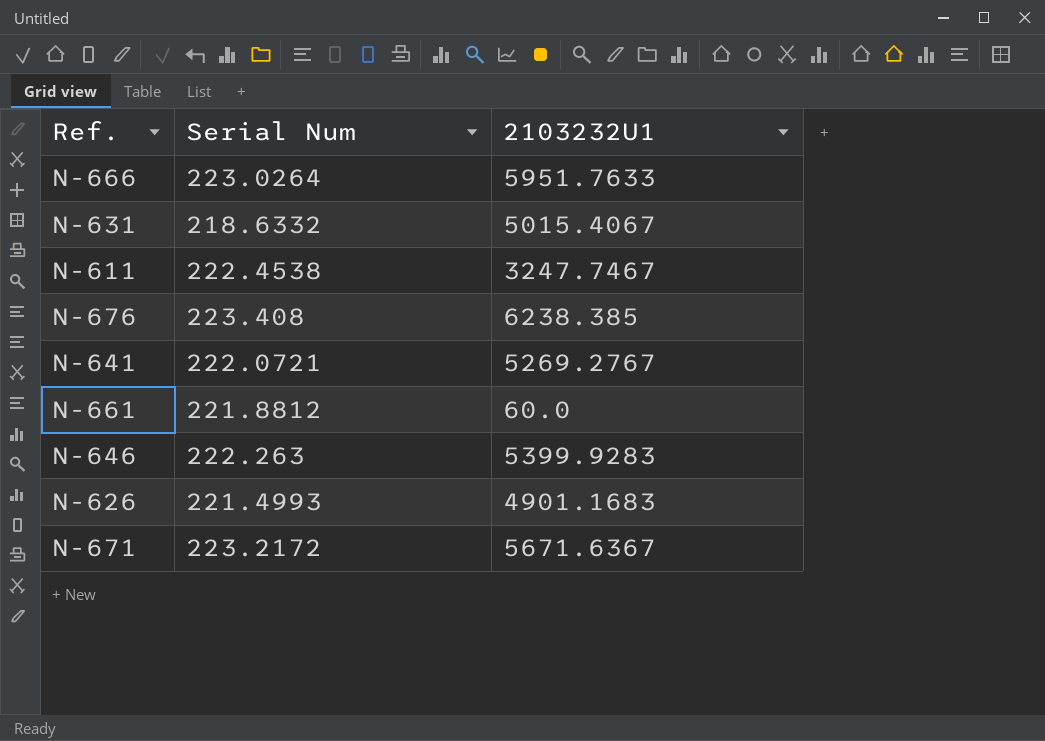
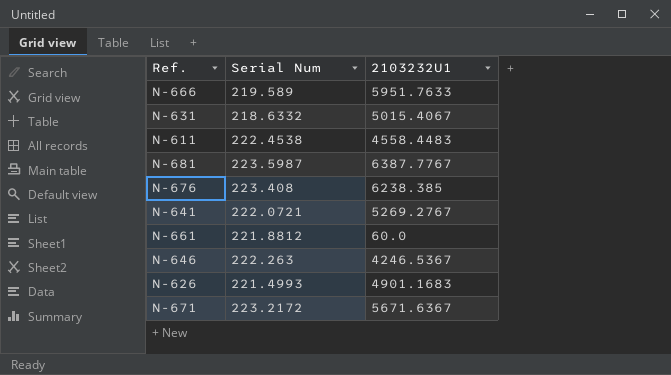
N-666 | Serial Num: 223.0264 -> 219.589
N-611 | 2103232U1: 3247.7467 -> 4558.4483
row N-681: none -> 223.5987 | 6387.7767
N-646 | 2103232U1: 5399.9283 -> 4246.5367

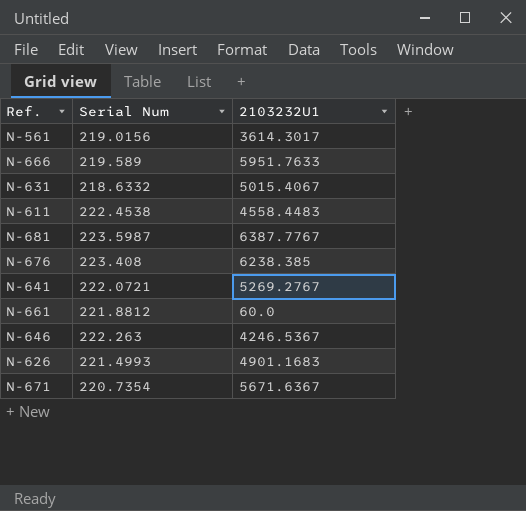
row N-561: none -> 219.0156 | 3614.3017
N-671 | Serial Num: 223.2172 -> 220.7354

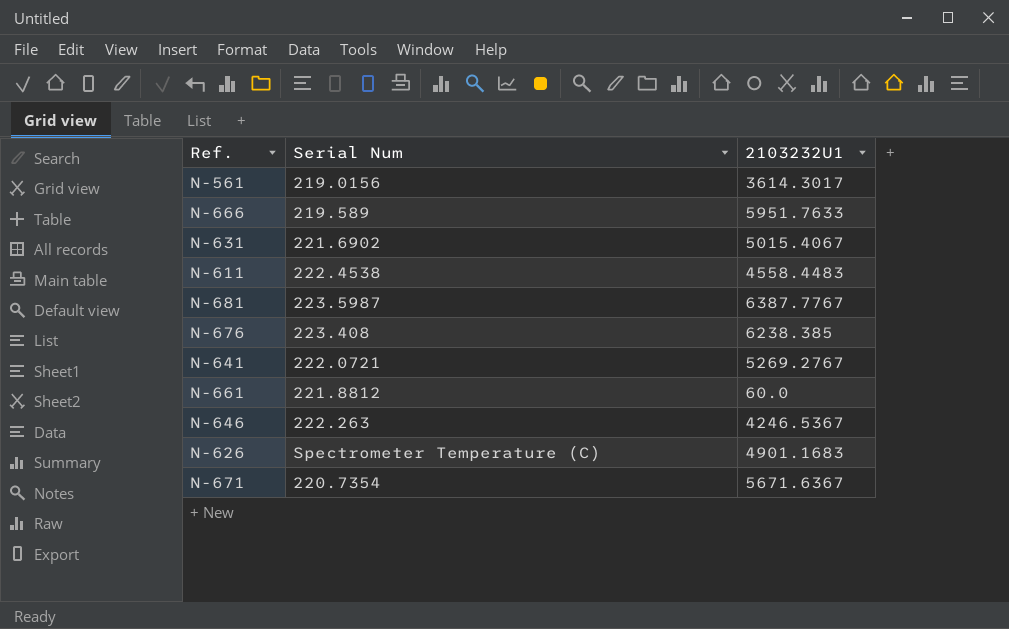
N-631 | Serial Num: 218.6332 -> 221.6902
N-626 | Serial Num: 221.4993 -> Spectrometer Temperature (C)

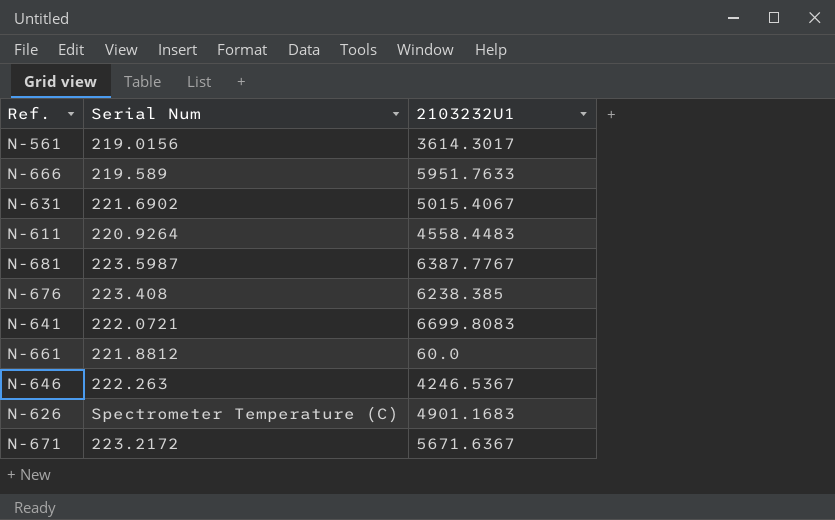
N-611 | Serial Num: 222.4538 -> 220.9264
N-641 | 2103232U1: 5269.2767 -> 6699.8083
N-671 | Serial Num: 220.7354 -> 223.2172

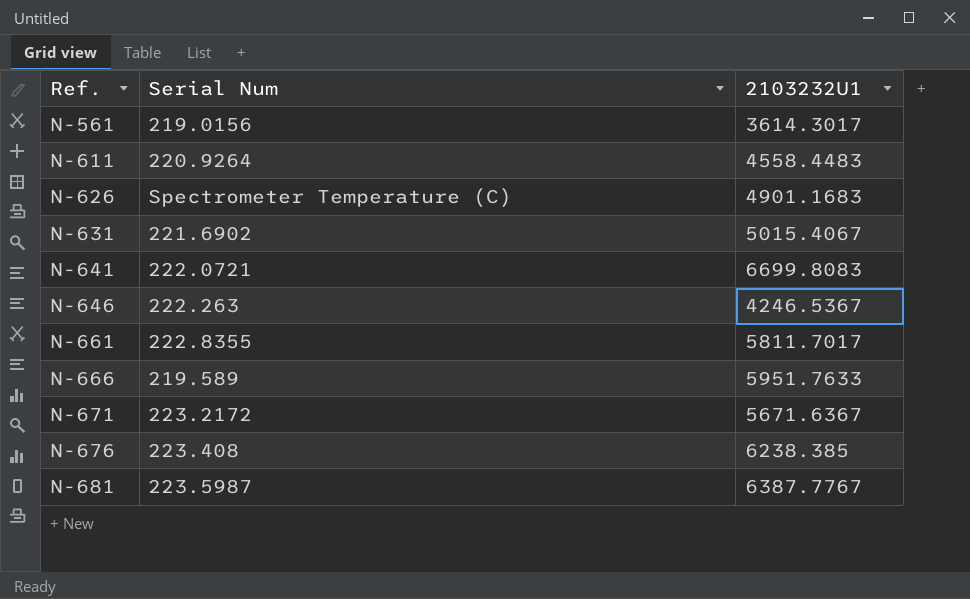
row order: none -> Ref. ascending
N-661 | Serial Num: 221.8812 -> 222.8355
N-661 | 2103232U1: 60.0 -> 5811.7017

